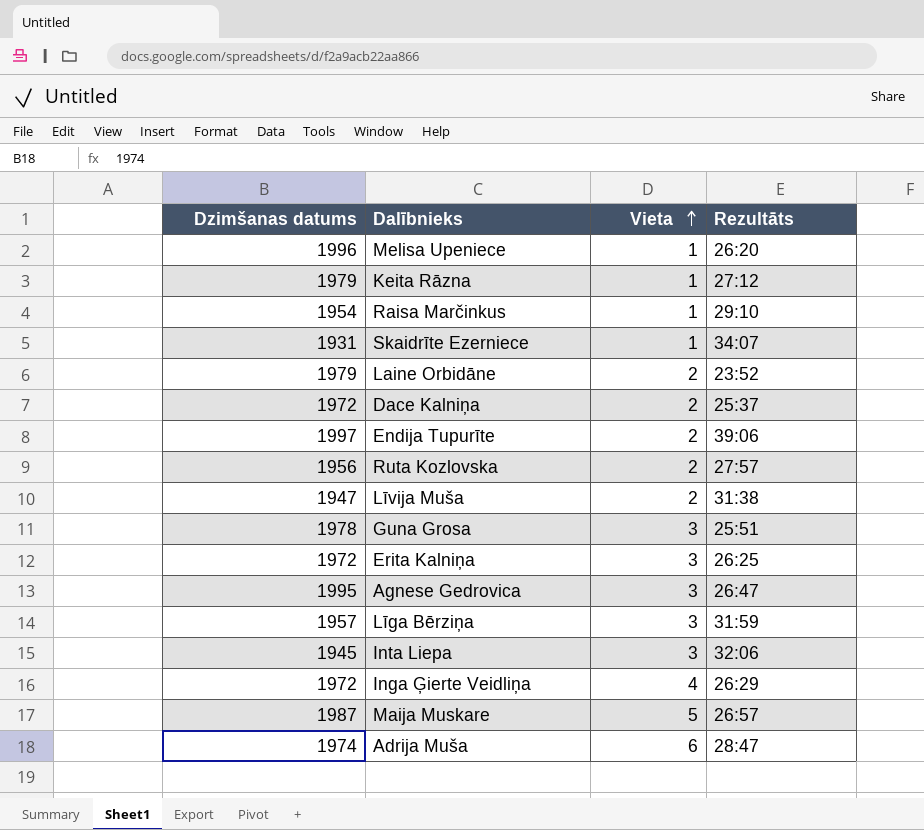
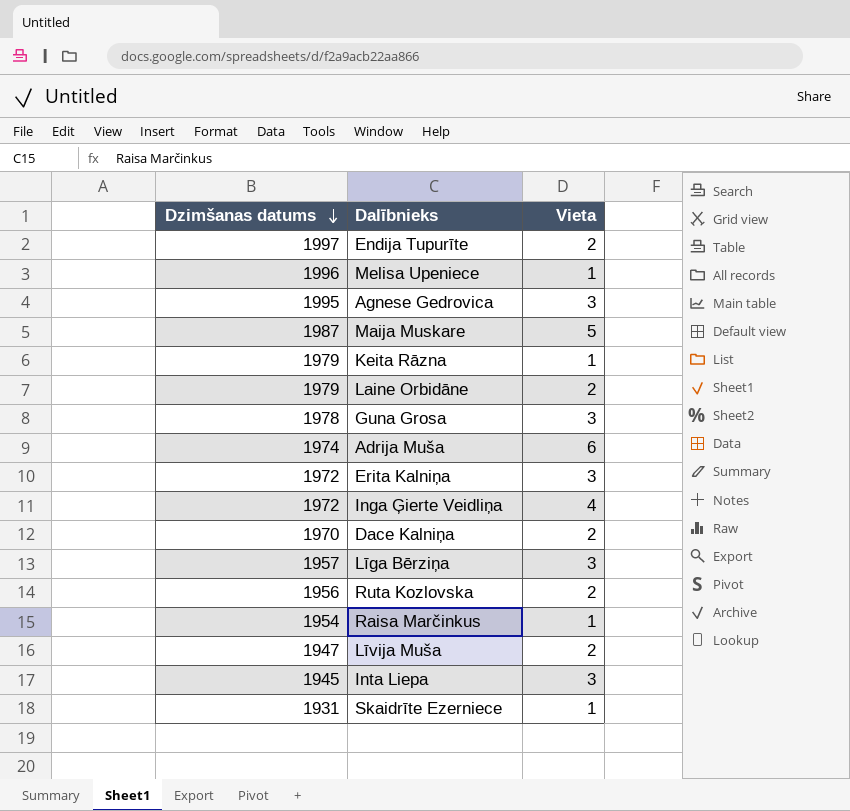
row order: Vieta ascending -> Dzimšanas datums descending
column Rezultāts | position: 4 -> none
Dace Kalniņa | Dzimšanas datums: 1972 -> 1970

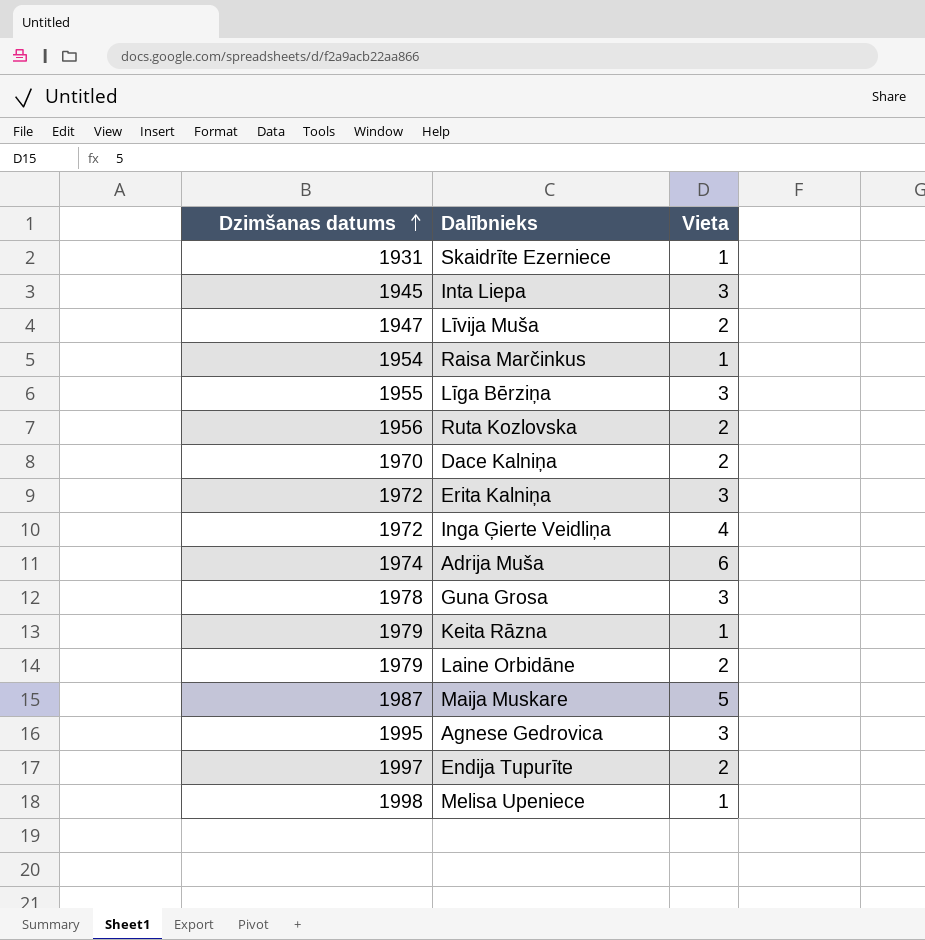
row order: Dzimšanas datums descending -> Dzimšanas datums ascending
Līga Bērziņa | Dzimšanas datums: 1957 -> 1955
Melisa Upeniece | Dzimšanas datums: 1996 -> 1998

